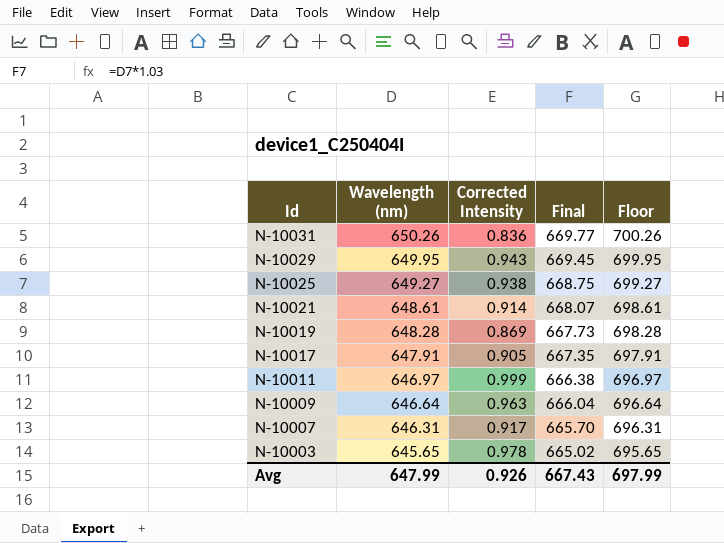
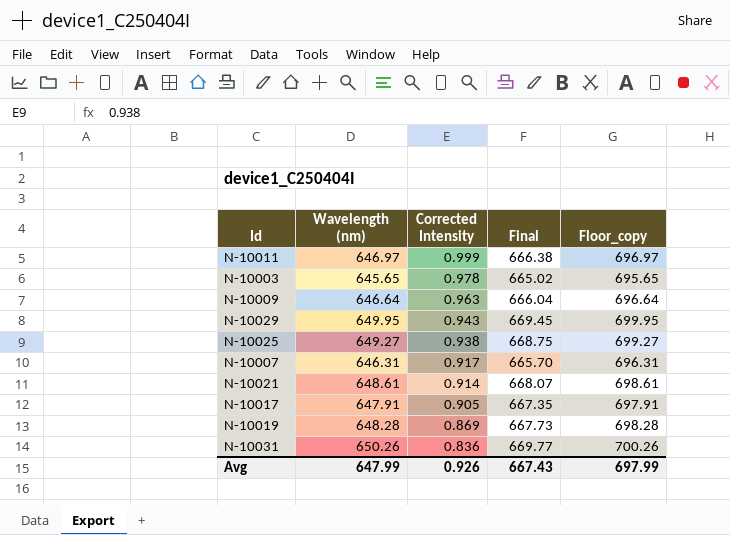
row order: Id descending -> Corrected Intensity descending
column name: Floor -> Floor_copy

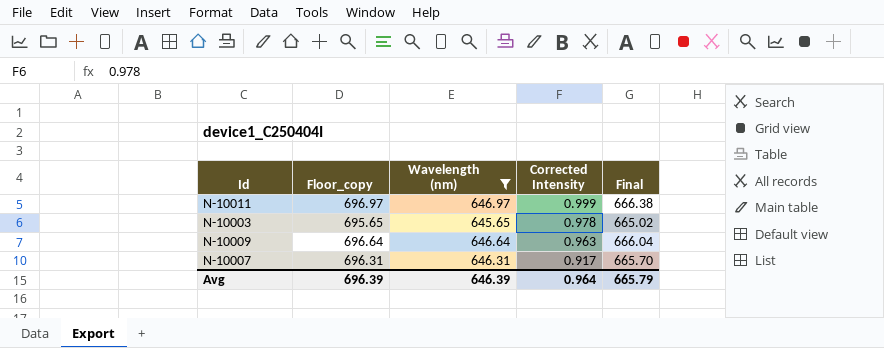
filter: none -> Wavelength (nm) <= 646.97
column Floor_copy | position: 5 -> 2
Avg | Floor_copy: 697.99 -> 696.39
Avg | Wavelength (nm): 647.99 -> 646.39
Avg | Corrected Intensity: 0.926 -> 0.964
Avg | Final: 667.43 -> 665.79

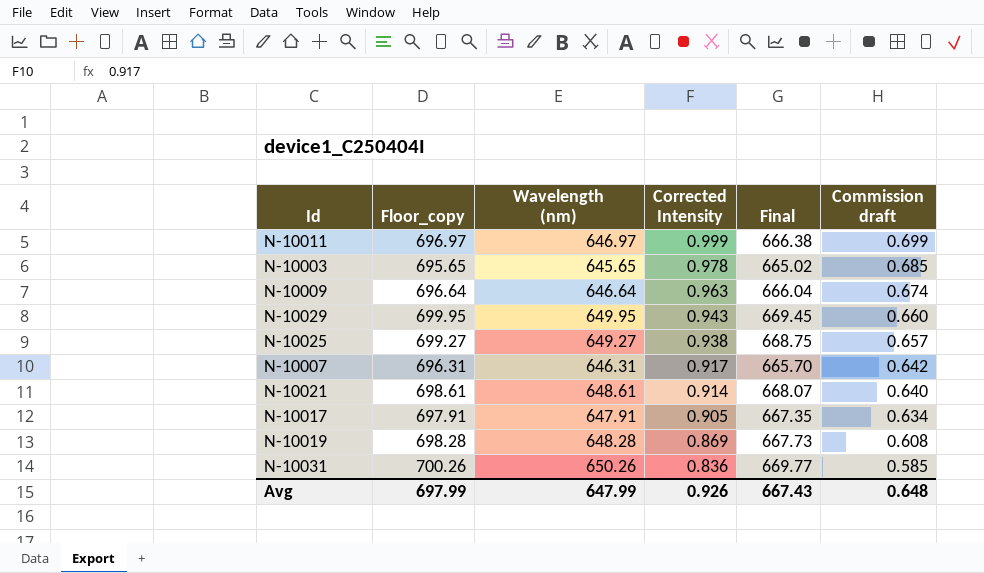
filter: Wavelength (nm) <= 646.97 -> none
column Commission draft | formula: none -> [Corrected Intensity] * 0.7
Avg | Floor_copy: 696.39 -> 697.99
Avg | Wavelength (nm): 646.39 -> 647.99
Avg | Corrected Intensity: 0.964 -> 0.926
Avg | Final: 665.79 -> 667.43

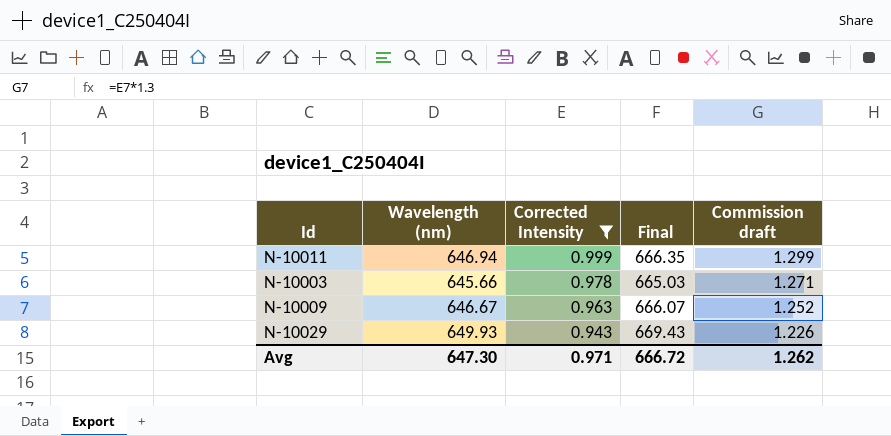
filter: none -> Corrected Intensity >= 0.943
column Floor_copy | formula: [Wavelength (nm)] + 50 -> none
column Commission draft | formula: [Corrected Intensity] * 0.7 -> [Corrected Intensity] * 1.3
N-10011 | Wavelength (nm): 646.97 -> 646.94
N-10011 | Final: 666.38 -> 666.35
N-10003 | Wavelength (nm): 645.65 -> 645.66
N-10003 | Final: 665.02 -> 665.03
N-10009 | Wavelength (nm): 646.64 -> 646.67
N-10009 | Final: 666.04 -> 666.07
N-10029 | Wavelength (nm): 649.95 -> 649.93
N-10029 | Final: 669.45 -> 669.43
Avg | Wavelength (nm): 647.99 -> 647.30
Avg | Corrected Intensity: 0.926 -> 0.971
Avg | Final: 667.43 -> 666.72
Avg | Commission draft: 0.648 -> 1.262

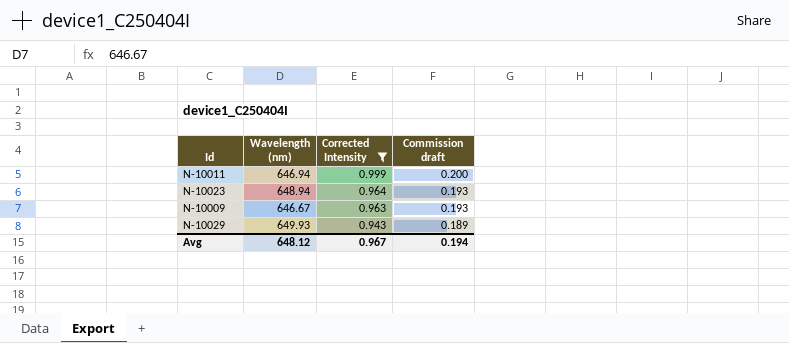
column Final | formula: [Wavelength (nm)] * 1.03 -> none
column Commission draft | formula: [Corrected Intensity] * 1.3 -> [Corrected Intensity] * 0.2
row N-10003: 645.66 | 0.978 | 665.03 | 1.271 -> none
row N-10023: none -> 648.94 | 0.964 | 0.193
Avg | Wavelength (nm): 647.30 -> 648.12
Avg | Corrected Intensity: 0.971 -> 0.967
Avg | Commission draft: 1.262 -> 0.194

